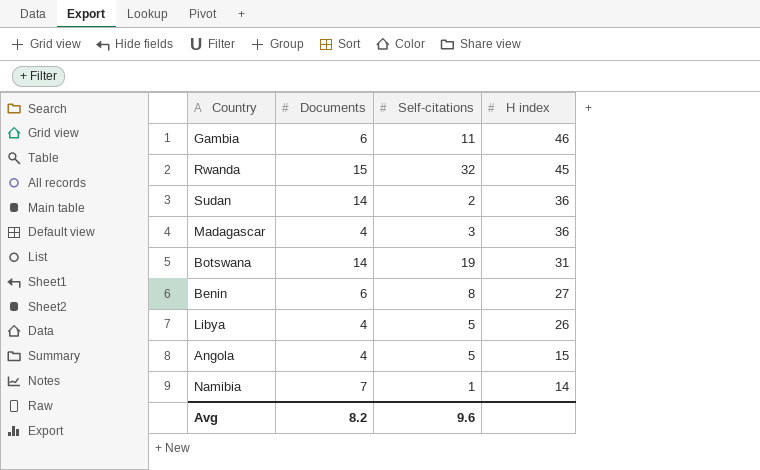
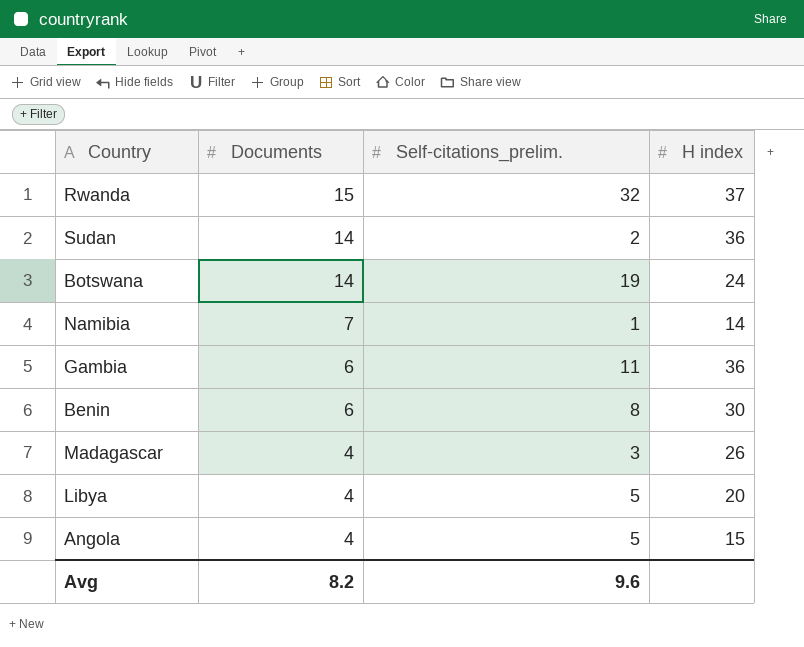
row order: H index descending -> Documents descending
column name: Self-citations -> Self-citations_prelim.
Rwanda | H index: 45 -> 37
Botswana | H index: 31 -> 24
Gambia | H index: 46 -> 36
Benin | H index: 27 -> 30
Madagascar | H index: 36 -> 26
Libya | H index: 26 -> 20

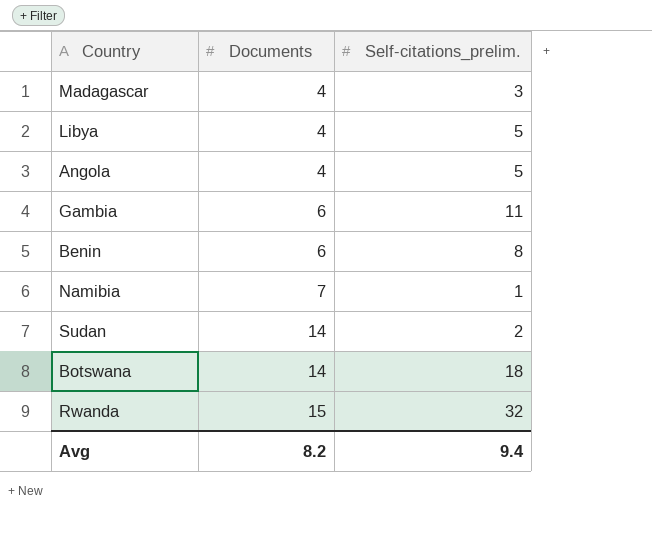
row order: Documents descending -> Documents ascending
column H index | position: 4 -> none
Botswana | Self-citations_prelim.: 19 -> 18
Avg | Self-citations_prelim.: 9.6 -> 9.4

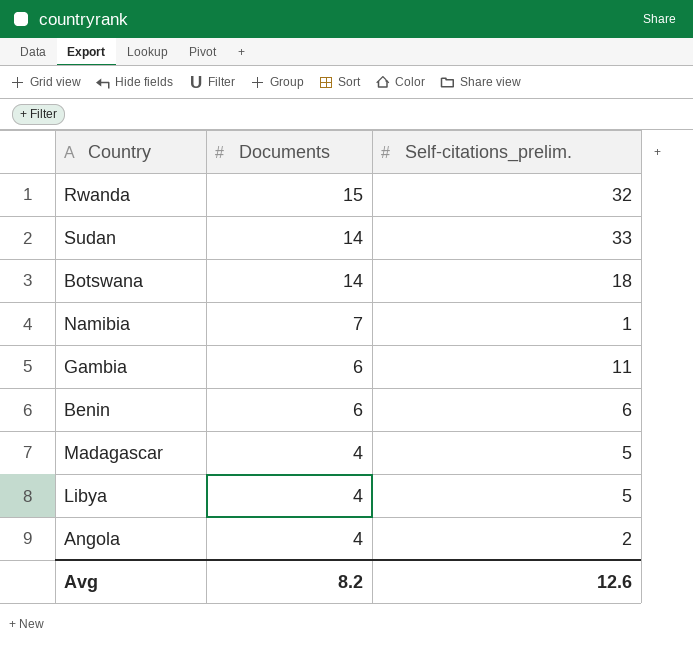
row order: Documents ascending -> Documents descending
Sudan | Self-citations_prelim.: 2 -> 33
Benin | Self-citations_prelim.: 8 -> 6
Madagascar | Self-citations_prelim.: 3 -> 5
Angola | Self-citations_prelim.: 5 -> 2
Avg | Self-citations_prelim.: 9.4 -> 12.6

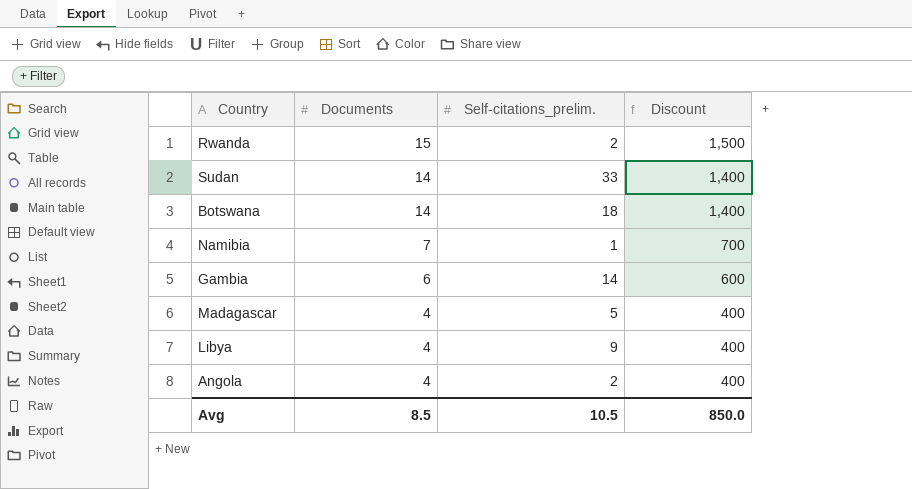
column Discount | formula: none -> [Documents] * 100
row Benin: 6 | 6 -> none
Rwanda | Self-citations_prelim.: 32 -> 2
Gambia | Self-citations_prelim.: 11 -> 14
Libya | Self-citations_prelim.: 5 -> 9
Avg | Documents: 8.2 -> 8.5
Avg | Self-citations_prelim.: 12.6 -> 10.5

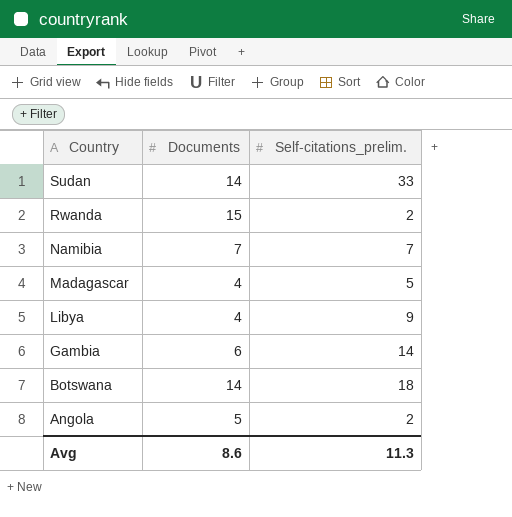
row order: Documents descending -> Country descending
column Discount | formula: [Documents] * 100 -> none
Namibia | Self-citations_prelim.: 1 -> 7
Angola | Documents: 4 -> 5
Avg | Documents: 8.5 -> 8.6
Avg | Self-citations_prelim.: 10.5 -> 11.3

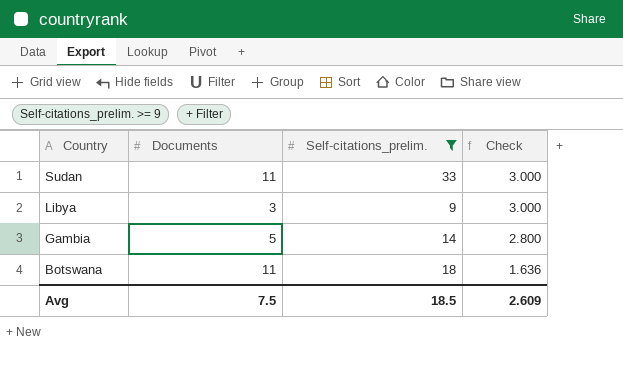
filter: none -> Self-citations_prelim. >= 9
column Check | formula: none -> [Self-citations_prelim.] / [Documents]
Sudan | Documents: 14 -> 11
Libya | Documents: 4 -> 3
Gambia | Documents: 6 -> 5
Botswana | Documents: 14 -> 11
Avg | Documents: 8.6 -> 7.5
Avg | Self-citations_prelim.: 11.3 -> 18.5

